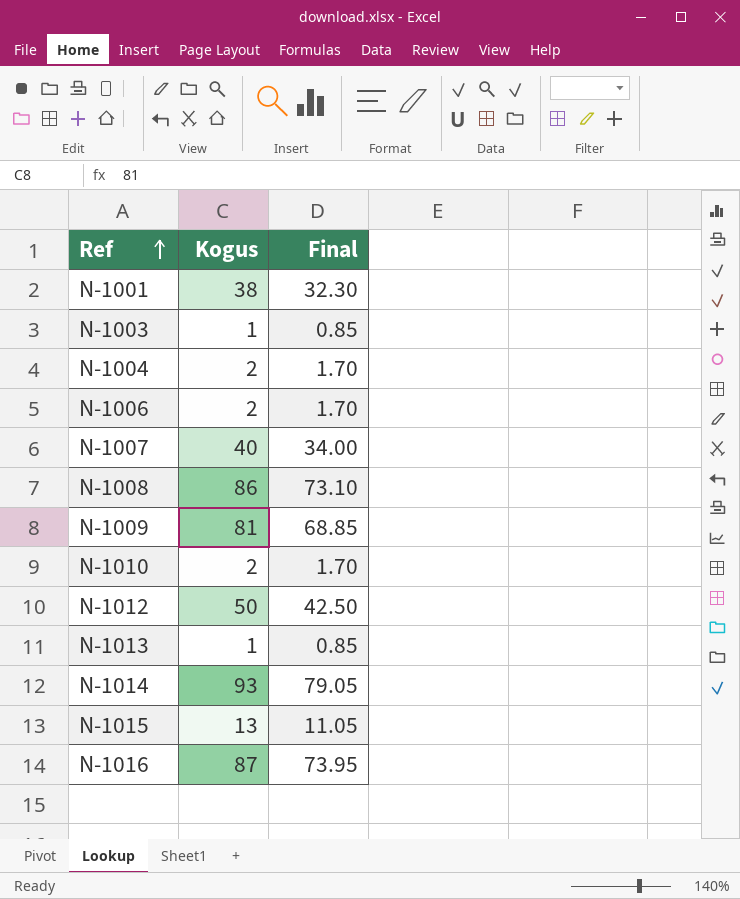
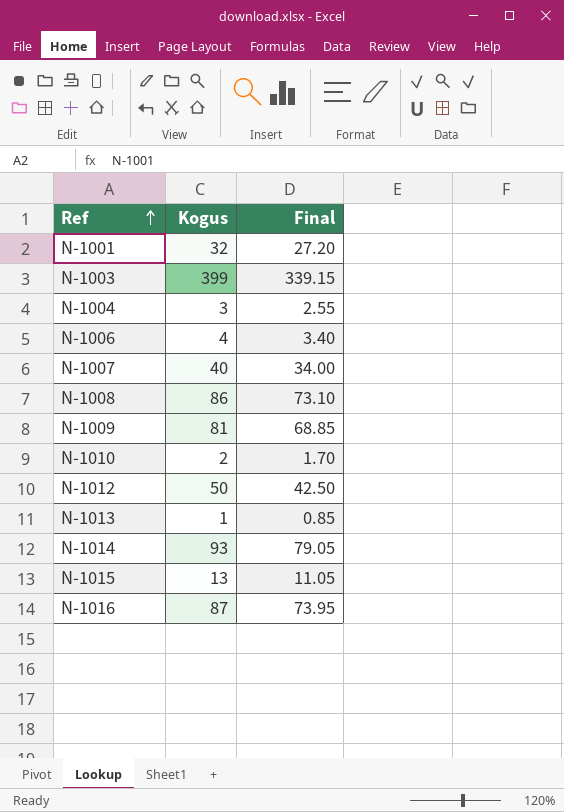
N-1001 | Kogus: 38 -> 32
N-1001 | Final: 32.30 -> 27.20
N-1003 | Kogus: 1 -> 399
N-1003 | Final: 0.85 -> 339.15
N-1004 | Kogus: 2 -> 3
N-1004 | Final: 1.70 -> 2.55
N-1006 | Kogus: 2 -> 4
N-1006 | Final: 1.70 -> 3.40

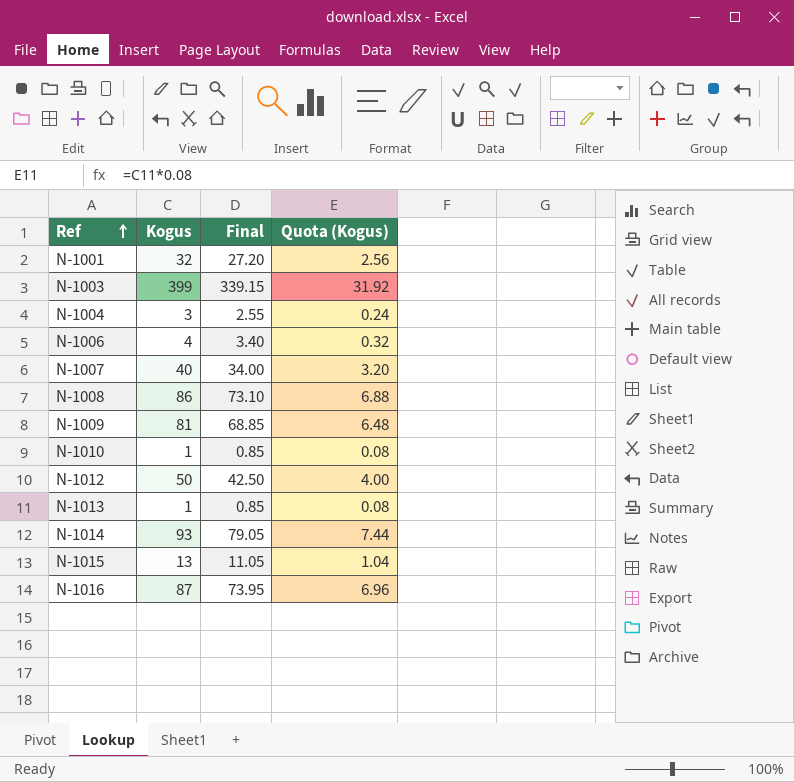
column Quota (Kogus) | formula: none -> [Kogus] * 0.08
N-1010 | Kogus: 2 -> 1
N-1010 | Final: 1.70 -> 0.85

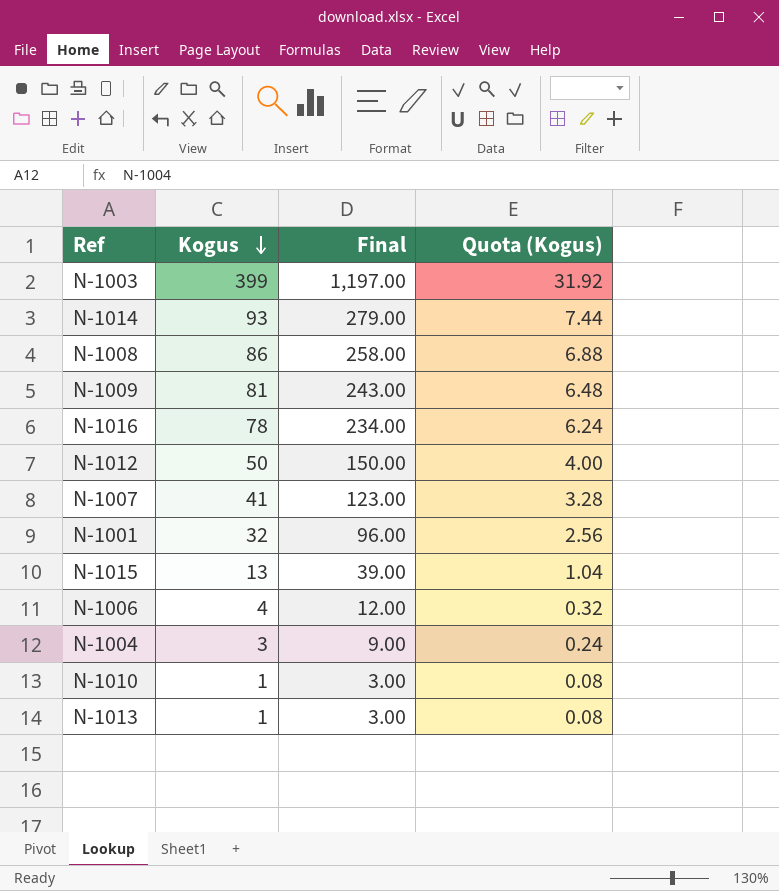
row order: Ref ascending -> Kogus descending
column Final | formula: [Kogus] * 0.85 -> [Kogus] * 3
N-1016 | Kogus: 87 -> 78
N-1016 | Quota (Kogus): 6.96 -> 6.24
N-1007 | Kogus: 40 -> 41
N-1007 | Quota (Kogus): 3.20 -> 3.28

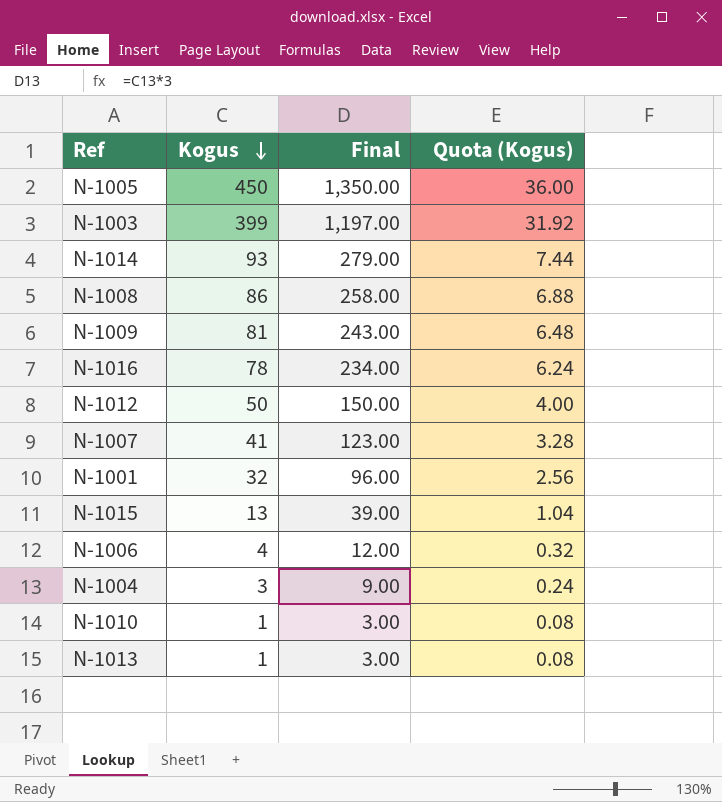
row N-1005: none -> 450 | 1,350.00 | 36.00

